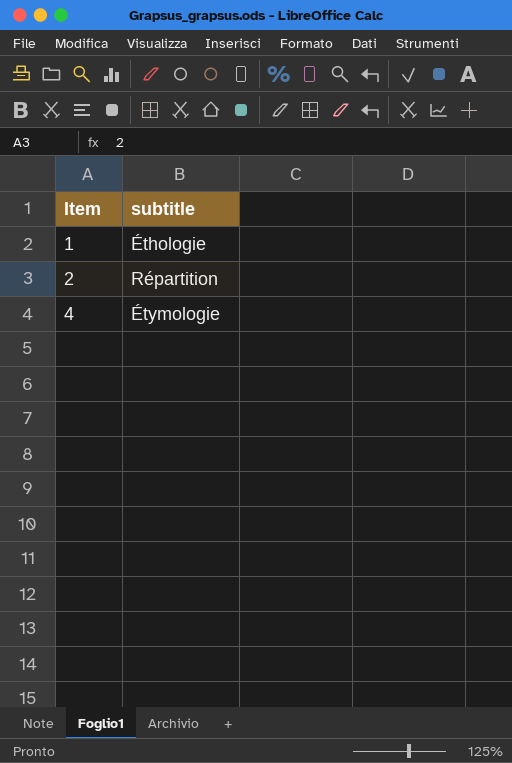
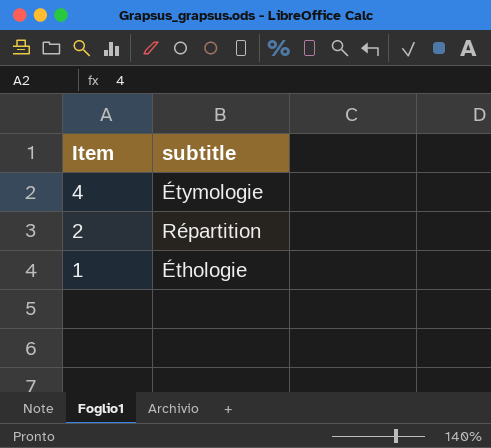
row order: Item ascending -> Item descending

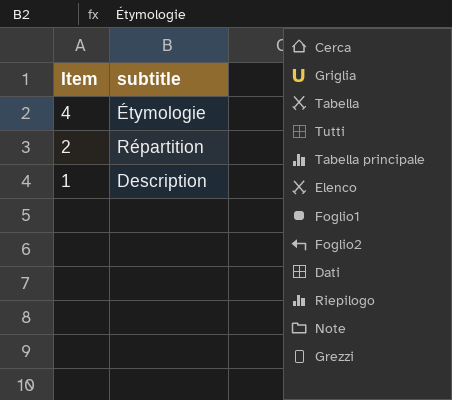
1 | subtitle: Éthologie -> Description

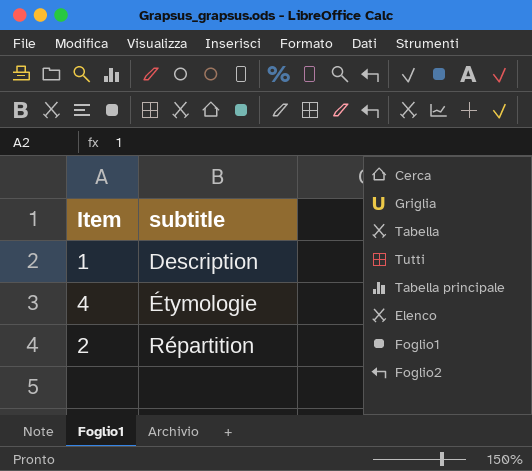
row order: Item descending -> subtitle ascending

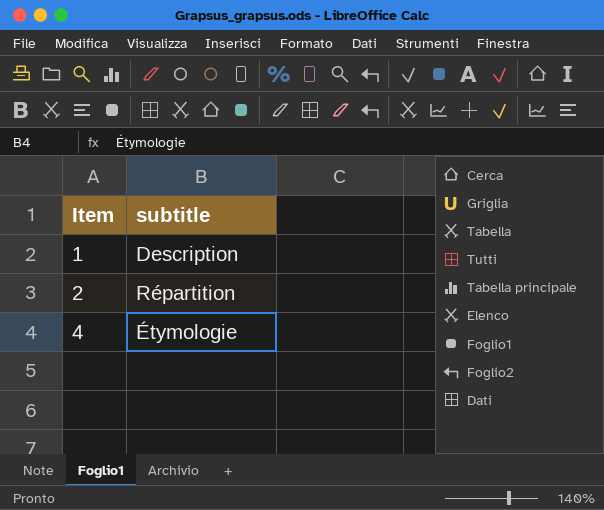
row order: subtitle ascending -> Item ascending

